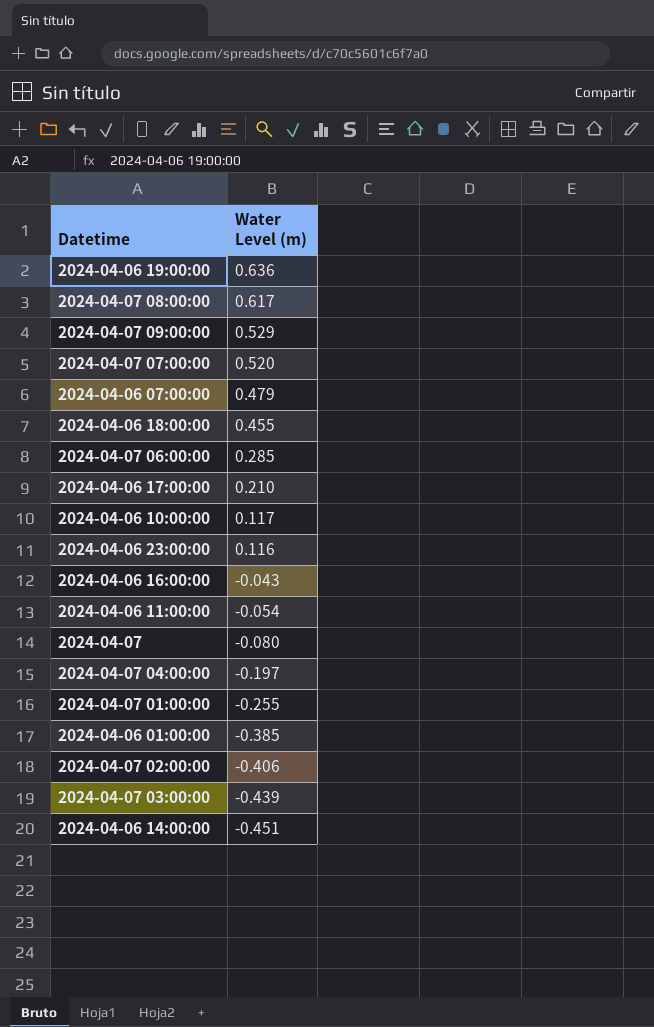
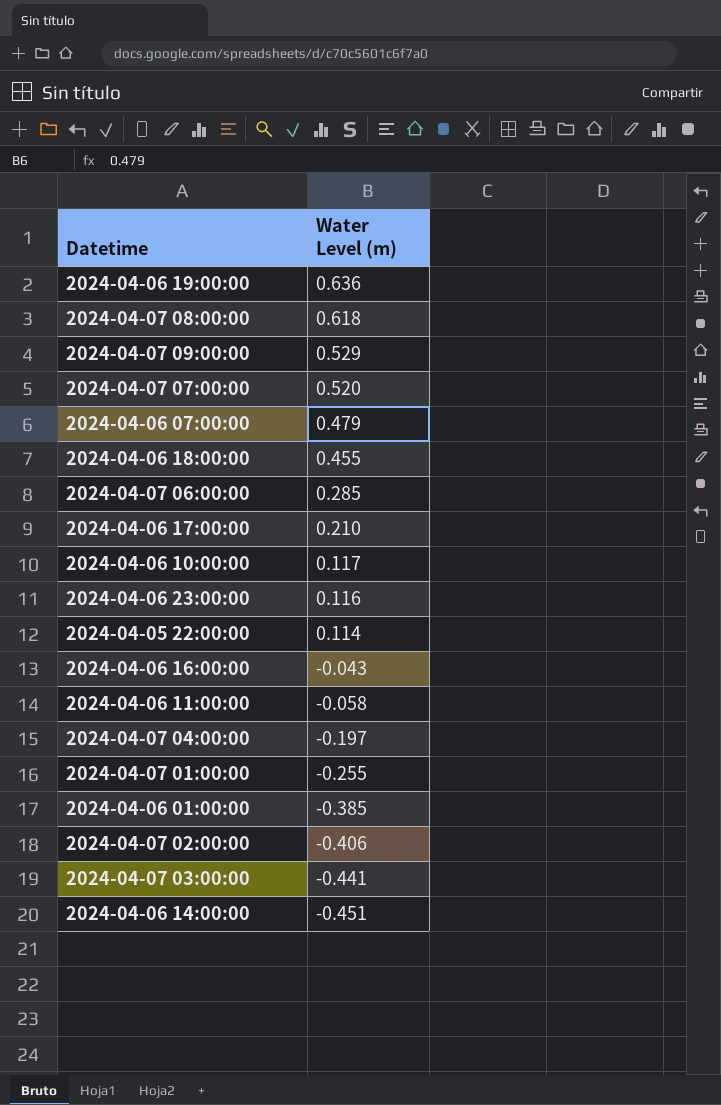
row 2024-04-07: -0.080 -> none
2024-04-07 08:00:00 | Water Level (m): 0.617 -> 0.618
row 2024-04-05 22:00:00: none -> 0.114
2024-04-06 11:00:00 | Water Level (m): -0.054 -> -0.058
2024-04-07 03:00:00 | Water Level (m): -0.439 -> -0.441

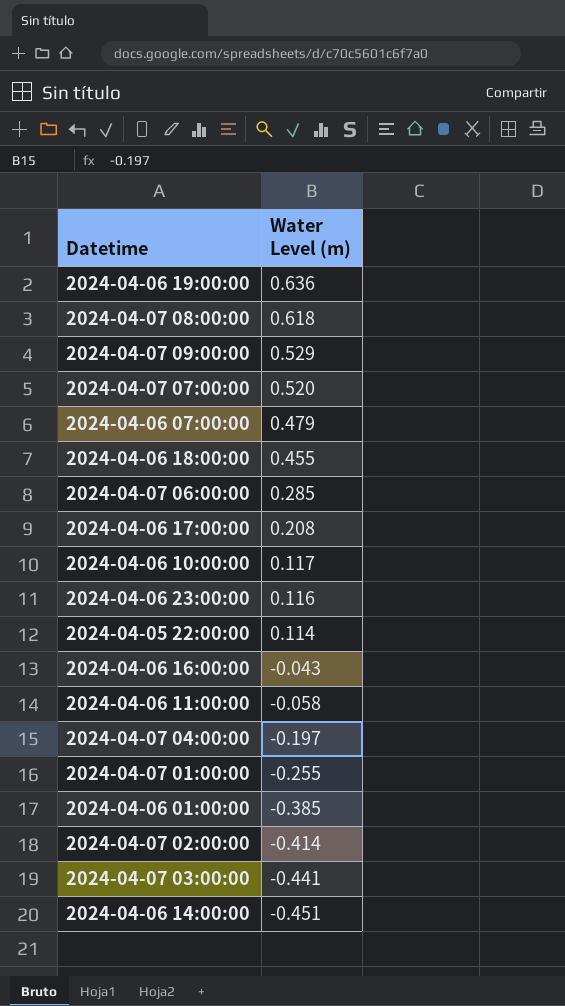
2024-04-06 17:00:00 | Water Level (m): 0.210 -> 0.208
2024-04-07 02:00:00 | Water Level (m): -0.406 -> -0.414

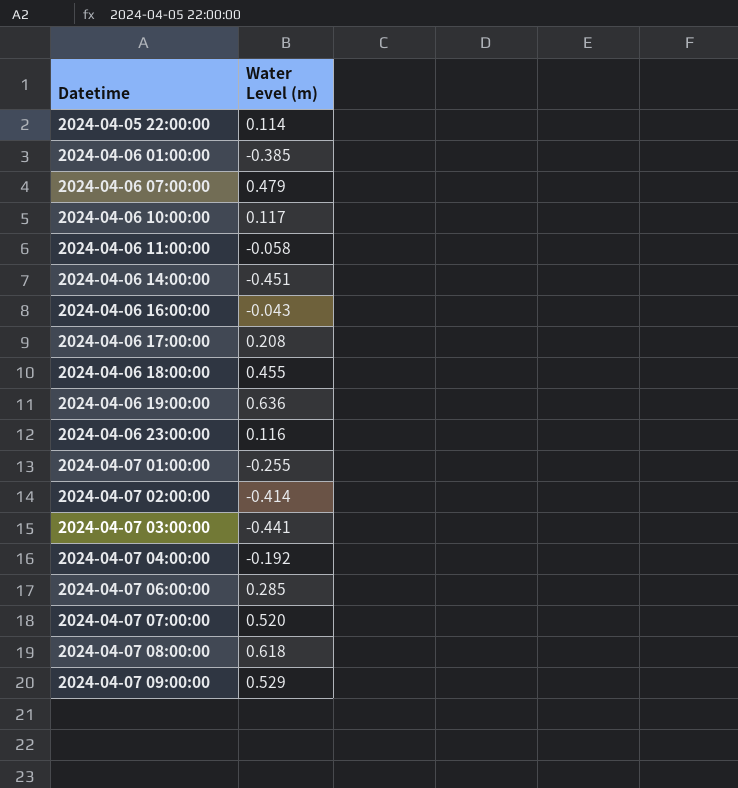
row order: Water Level (m) descending -> Datetime ascending
2024-04-07 04:00:00 | Water Level (m): -0.197 -> -0.192

